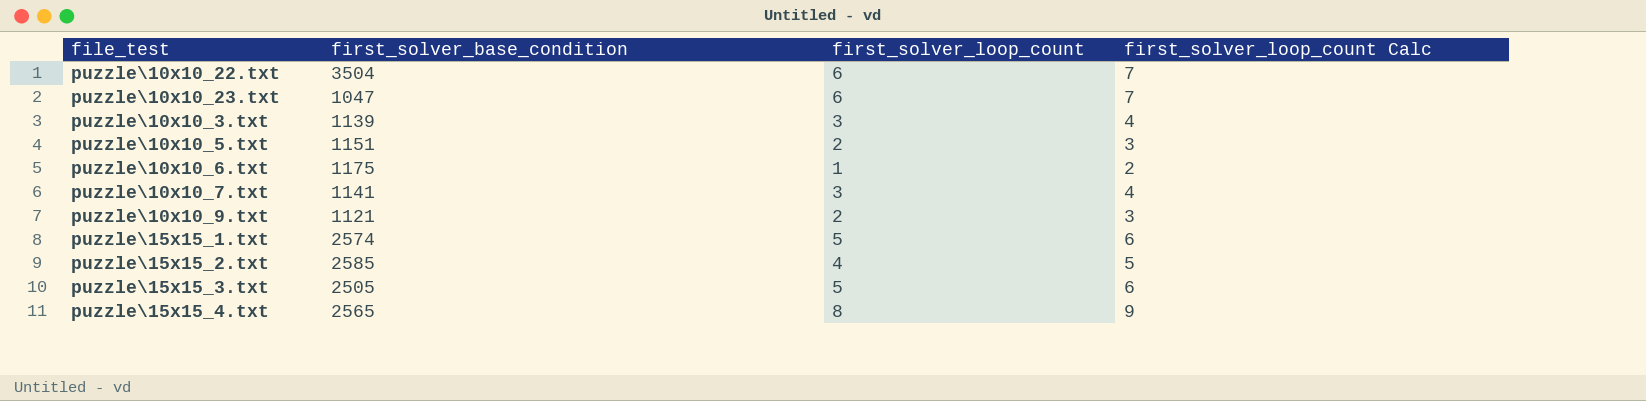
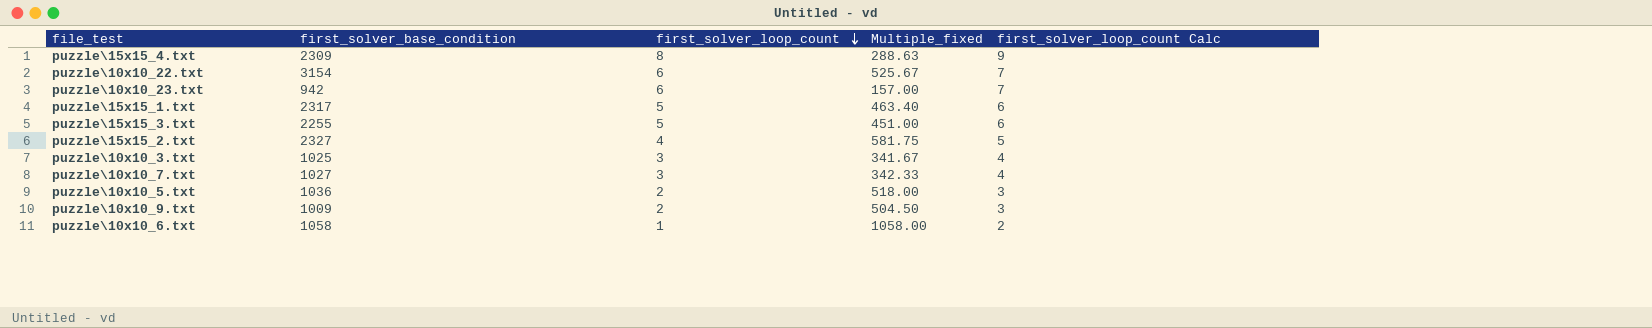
row order: none -> first_solver_loop_count descending
column Multiple_fixed | formula: none -> [first_solver_base_condition] / [first_solver_loop_count]
puzzle\15x15_4.txt | first_solver_base_condition: 2565 -> 2309
puzzle\10x10_22.txt | first_solver_base_condition: 3504 -> 3154
puzzle\10x10_23.txt | first_solver_base_condition: 1047 -> 942
puzzle\15x15_1.txt | first_solver_base_condition: 2574 -> 2317
puzzle\15x15_3.txt | first_solver_base_condition: 2505 -> 2255
puzzle\15x15_2.txt | first_solver_base_condition: 2585 -> 2327
puzzle\10x10_3.txt | first_solver_base_condition: 1139 -> 1025
puzzle\10x10_7.txt | first_solver_base_condition: 1141 -> 1027
puzzle\10x10_5.txt | first_solver_base_condition: 1151 -> 1036
puzzle\10x10_9.txt | first_solver_base_condition: 1121 -> 1009
puzzle\10x10_6.txt | first_solver_base_condition: 1175 -> 1058

